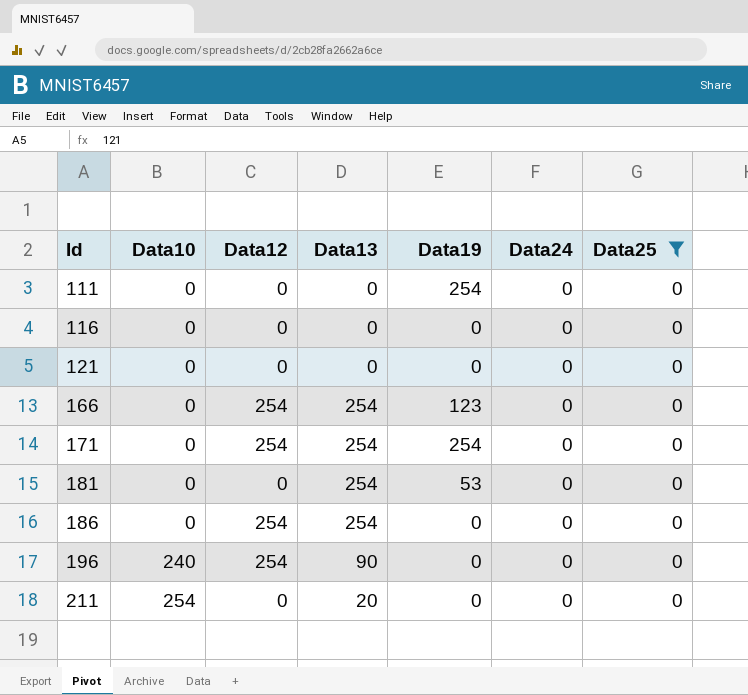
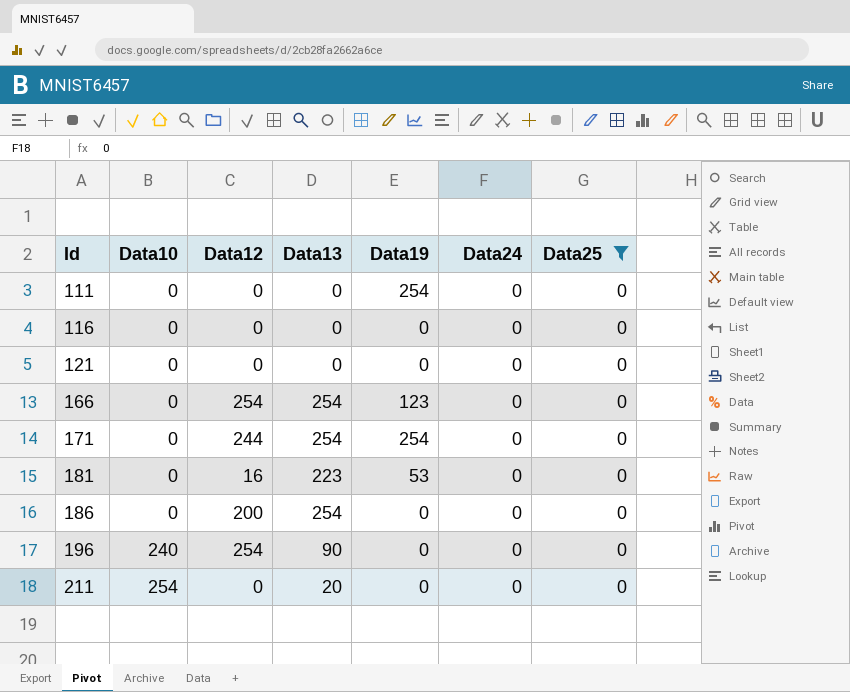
171 | Data12: 254 -> 244
181 | Data12: 0 -> 16
181 | Data13: 254 -> 223
186 | Data12: 254 -> 200

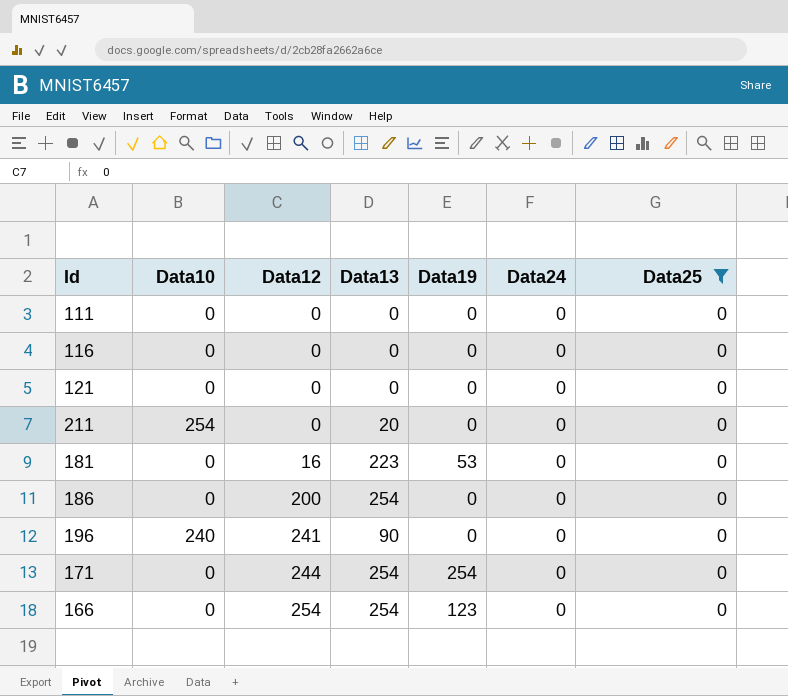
row order: Id ascending -> Data12 ascending
111 | Data19: 254 -> 0
196 | Data12: 254 -> 241

